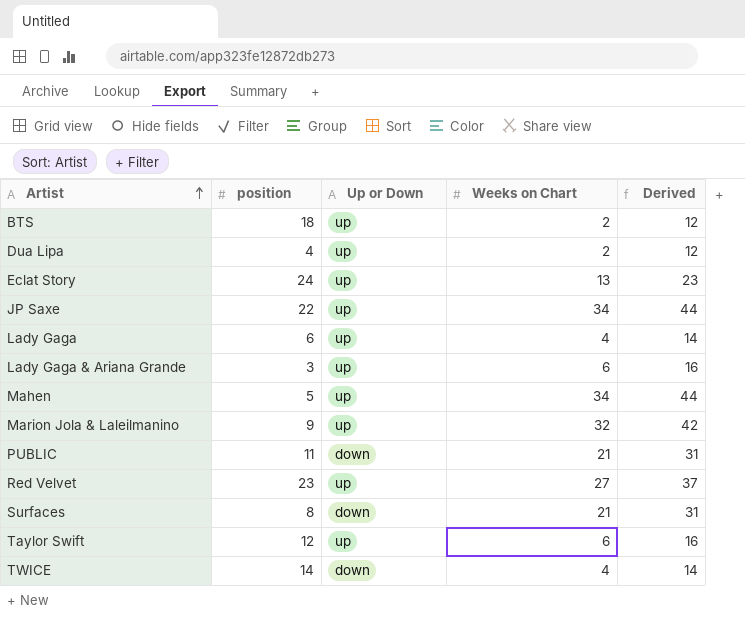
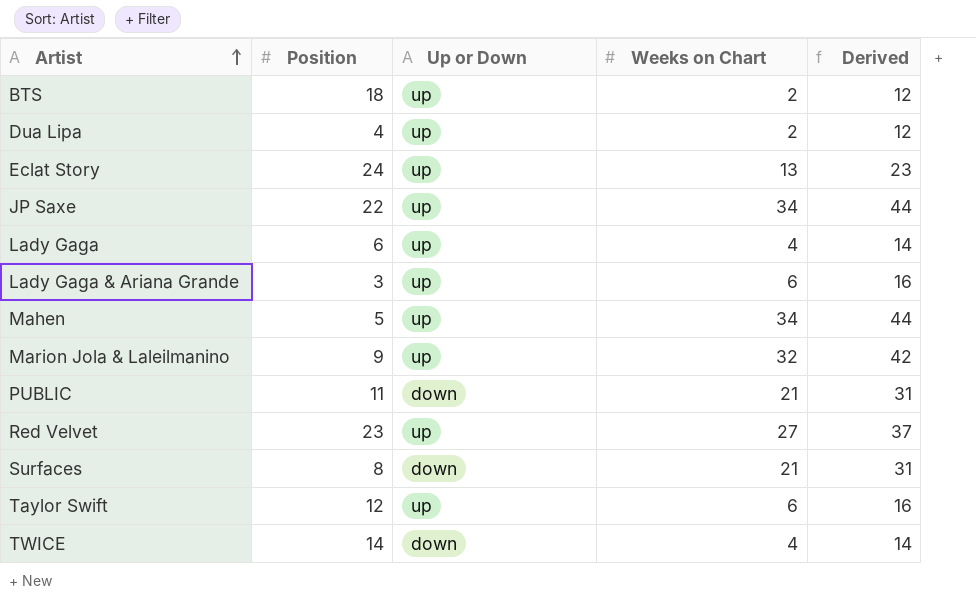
column name: position -> Position

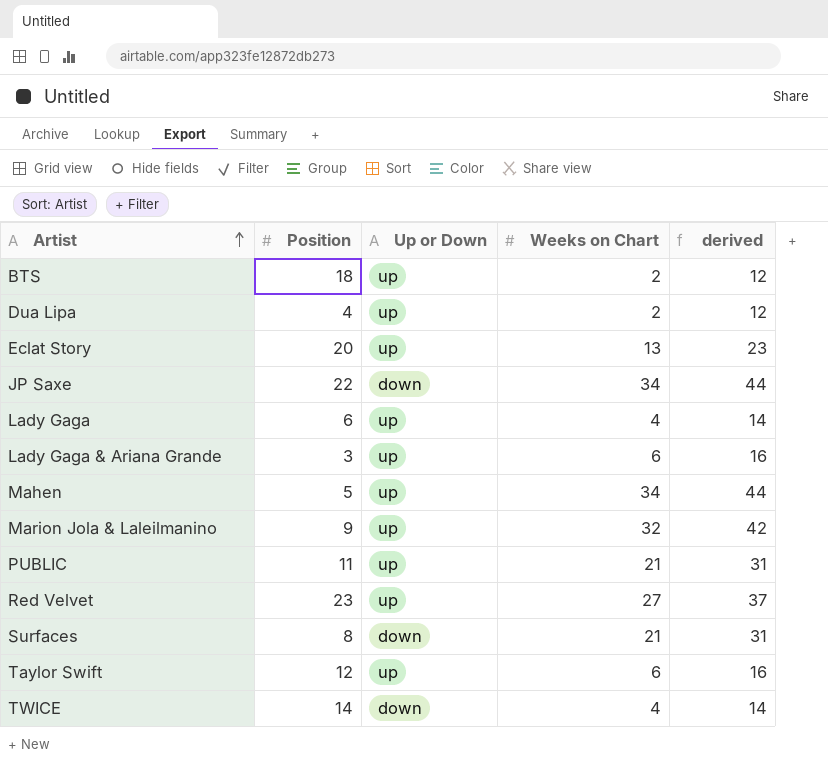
column name: Derived -> derived
Eclat Story | Position: 24 -> 20
JP Saxe | Up or Down: up -> down
PUBLIC | Up or Down: down -> up

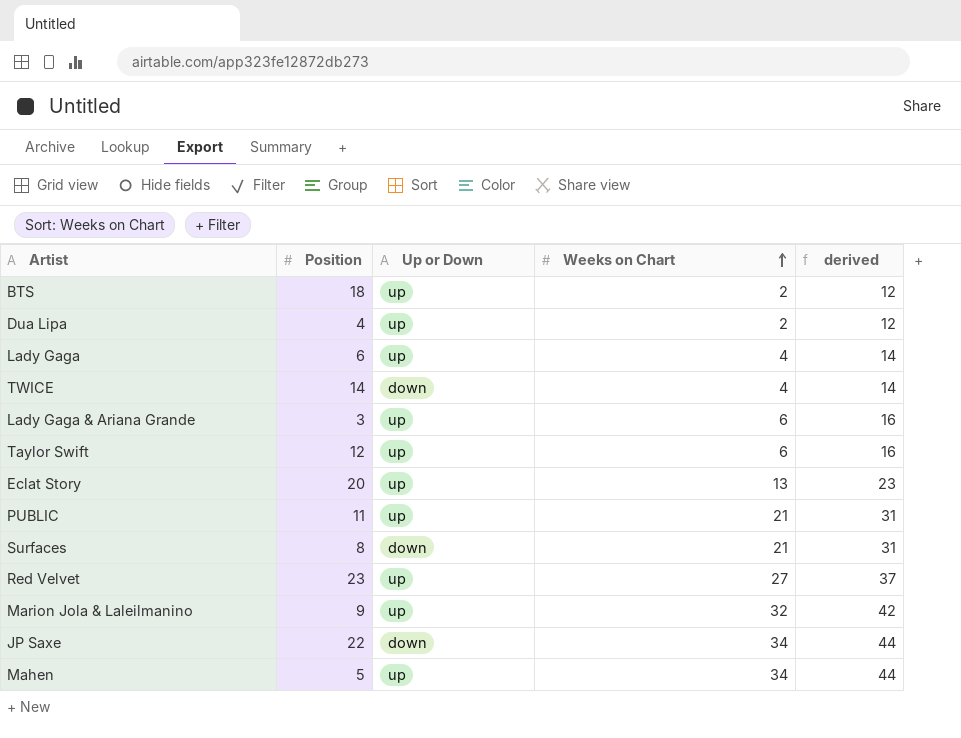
row order: Artist ascending -> Weeks on Chart ascending

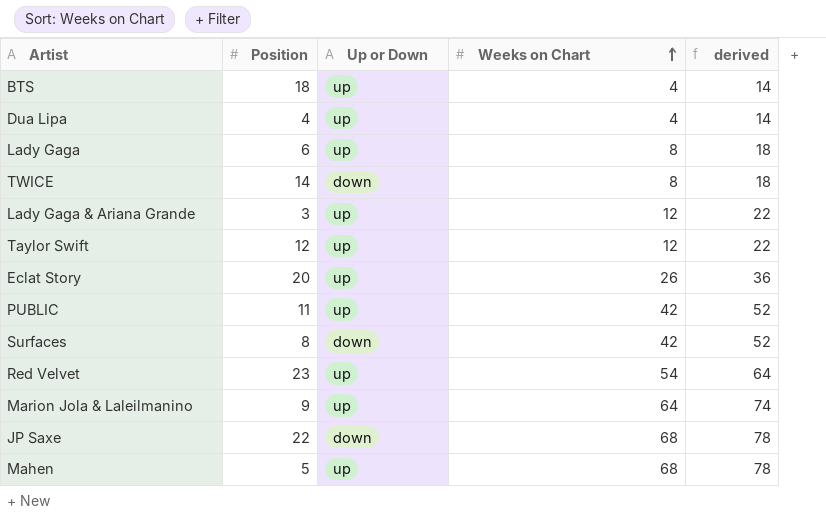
BTS | Weeks on Chart: 2 -> 4
BTS | derived: 12 -> 14
Dua Lipa | Weeks on Chart: 2 -> 4
Dua Lipa | derived: 12 -> 14
Lady Gaga | Weeks on Chart: 4 -> 8
Lady Gaga | derived: 14 -> 18
TWICE | Weeks on Chart: 4 -> 8
TWICE | derived: 14 -> 18
Lady Gaga & Ariana Grande | Weeks on Chart: 6 -> 12
Lady Gaga & Ariana Grande | derived: 16 -> 22
Taylor Swift | Weeks on Chart: 6 -> 12
Taylor Swift | derived: 16 -> 22
Eclat Story | Weeks on Chart: 13 -> 26
Eclat Story | derived: 23 -> 36
PUBLIC | Weeks on Chart: 21 -> 42
PUBLIC | derived: 31 -> 52
Surfaces | Weeks on Chart: 21 -> 42
Surfaces | derived: 31 -> 52
Red Velvet | Weeks on Chart: 27 -> 54
Red Velvet | derived: 37 -> 64
Marion Jola & Laleilmanino | Weeks on Chart: 32 -> 64
Marion Jola & Laleilmanino | derived: 42 -> 74
JP Saxe | Weeks on Chart: 34 -> 68
JP Saxe | derived: 44 -> 78
Mahen | Weeks on Chart: 34 -> 68
Mahen | derived: 44 -> 78

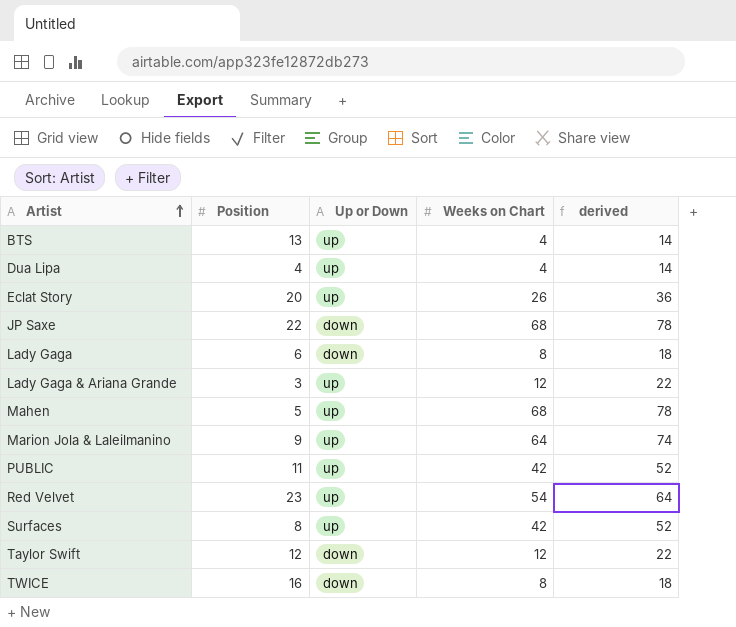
row order: Weeks on Chart ascending -> Artist ascending
BTS | Position: 18 -> 13
Lady Gaga | Up or Down: up -> down
Surfaces | Up or Down: down -> up
Taylor Swift | Up or Down: up -> down
TWICE | Position: 14 -> 16

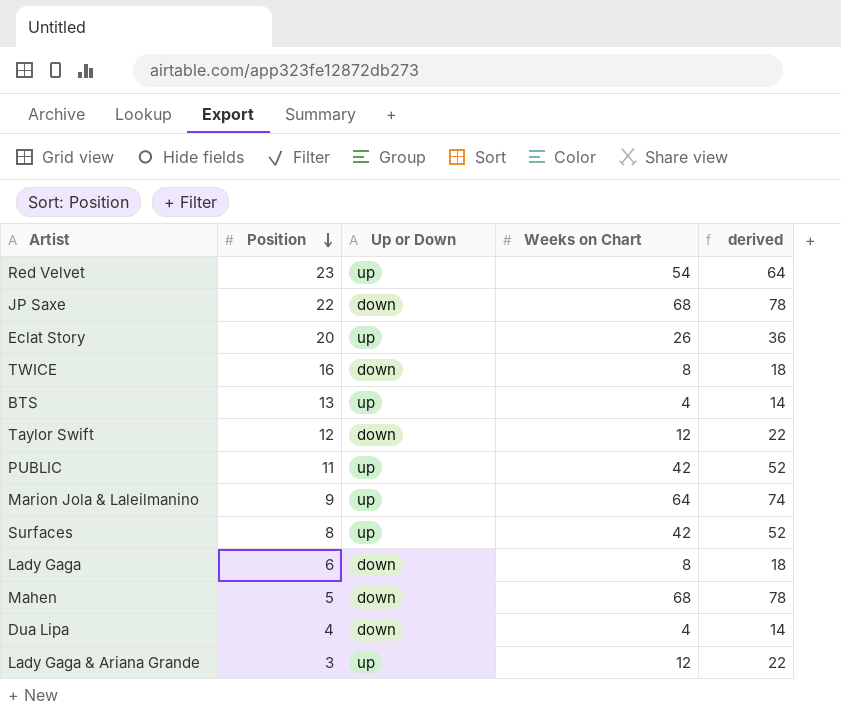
row order: Artist ascending -> Position descending
Mahen | Up or Down: up -> down
Dua Lipa | Up or Down: up -> down

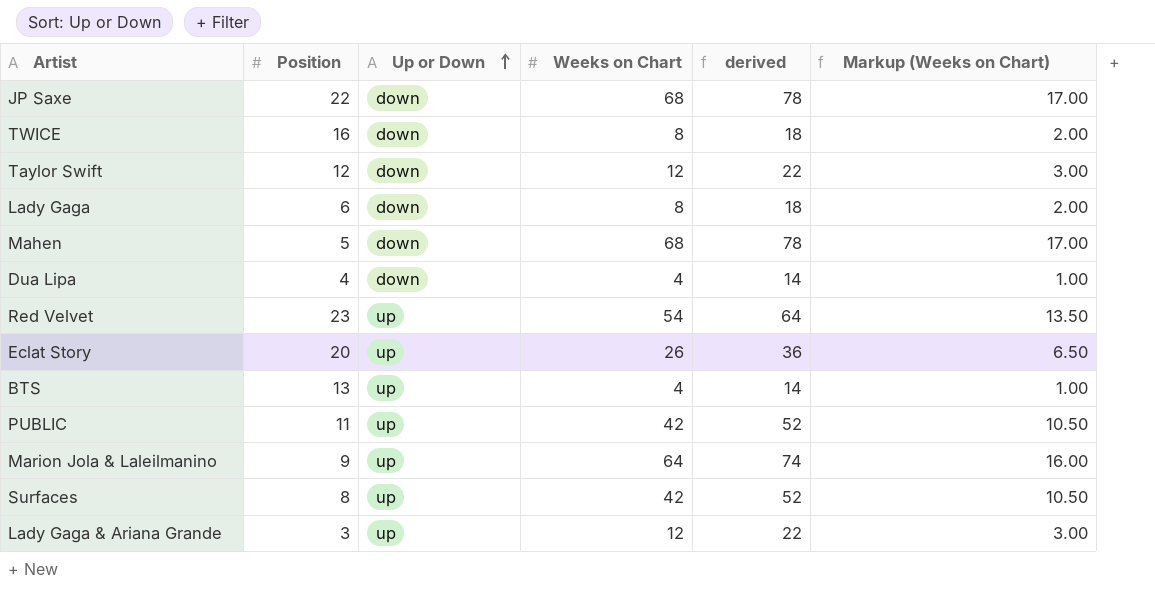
row order: Position descending -> Up or Down ascending
column Markup (Weeks on Chart) | formula: none -> [Weeks on Chart] * 0.25

